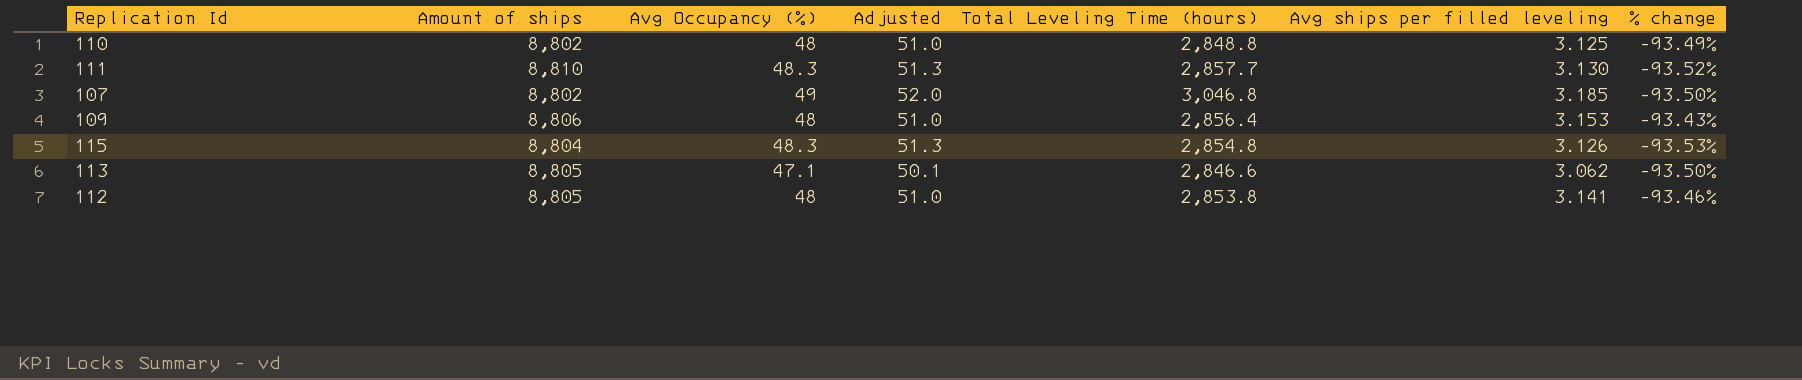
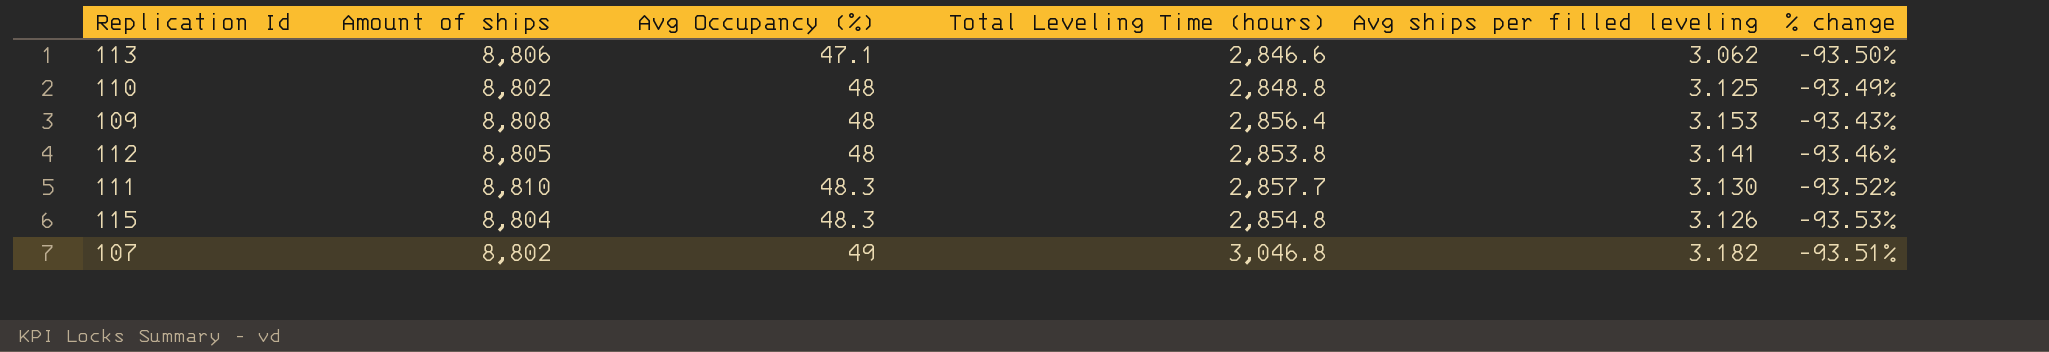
row order: none -> Avg Occupancy (%) ascending
column Adjusted | formula: [Avg Occupancy (%)] + 3 -> none
113 | Amount of ships: 8,805 -> 8,806
109 | Amount of ships: 8,806 -> 8,808
107 | Avg ships per filled leveling: 3.185 -> 3.182
107 | % change: -93.50% -> -93.51%

